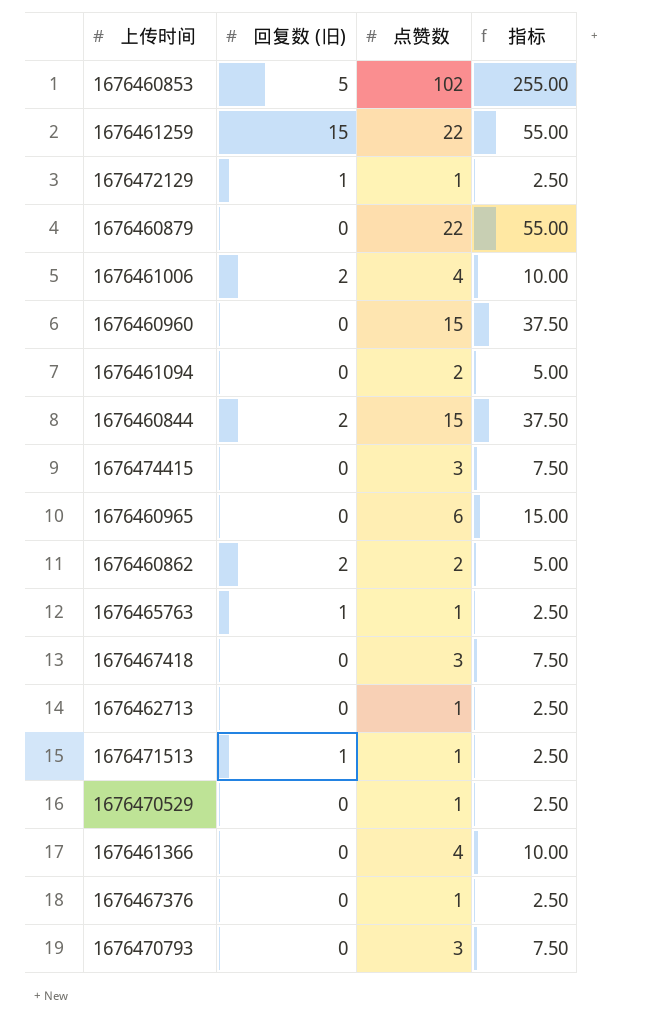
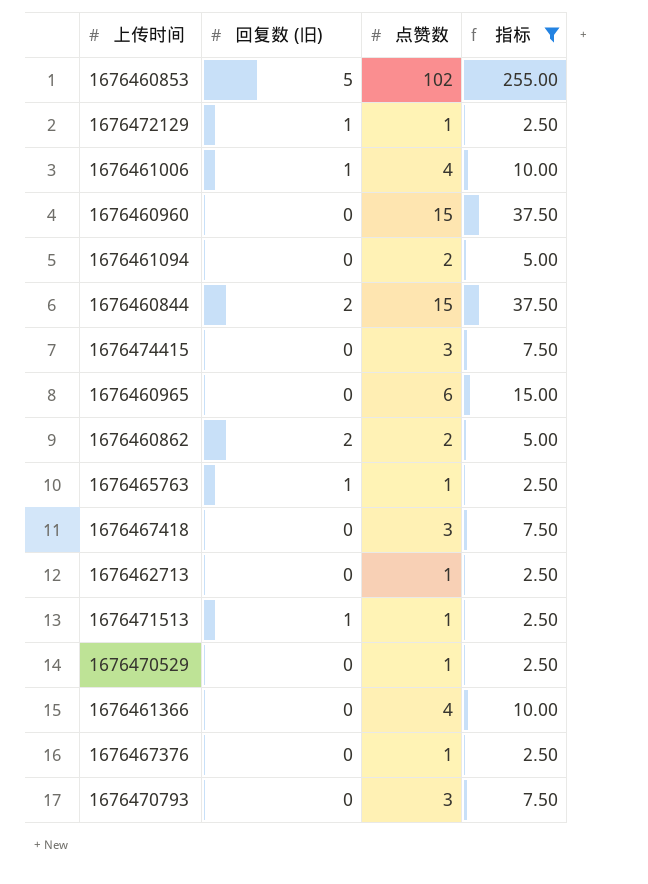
filter: none -> 指标 != 55.00
1676461006 | 回复数 (旧): 2 -> 1

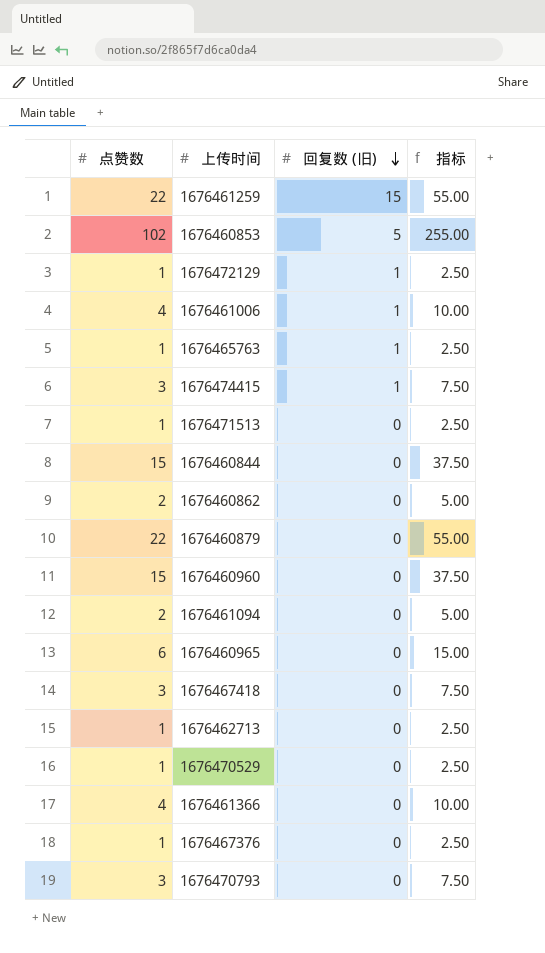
filter: 指标 != 55.00 -> none
row order: none -> 回复数 (旧) descending
column 点赞数 | position: 3 -> 1
1676474415 | 回复数 (旧): 0 -> 1
1676471513 | 回复数 (旧): 1 -> 0
1676460844 | 回复数 (旧): 2 -> 0
1676460862 | 回复数 (旧): 2 -> 0

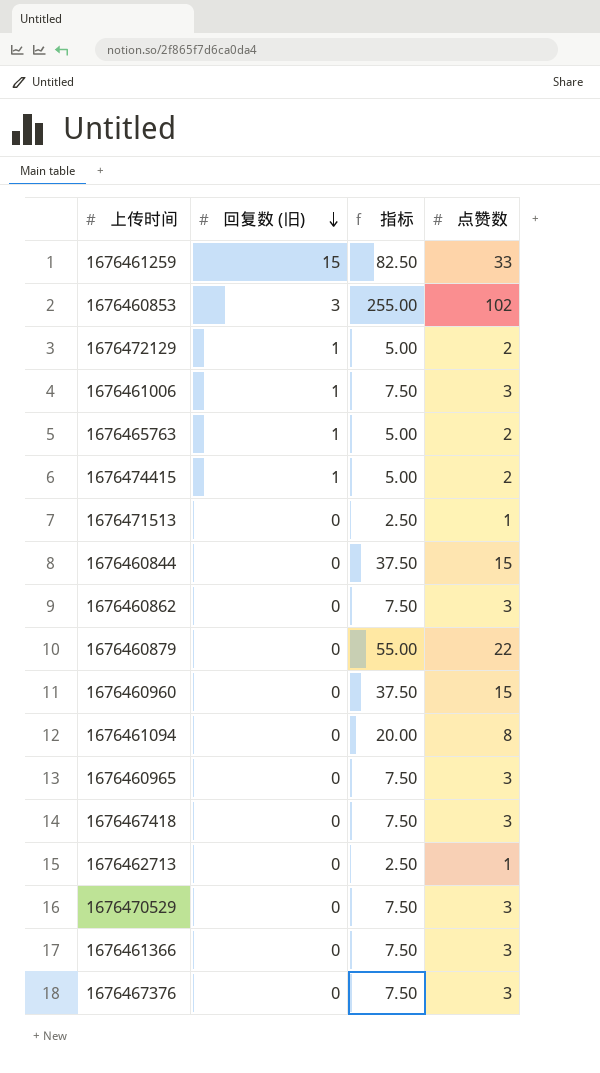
column 点赞数 | position: 1 -> 4
row 1676470793: 3 | 0 | 7.50 -> none
1676461259 | 指标: 55.00 -> 82.50
1676461259 | 点赞数: 22 -> 33
1676460853 | 回复数 (旧): 5 -> 3
1676472129 | 指标: 2.50 -> 5.00
1676472129 | 点赞数: 1 -> 2
1676461006 | 指标: 10.00 -> 7.50
1676461006 | 点赞数: 4 -> 3
1676465763 | 指标: 2.50 -> 5.00
1676465763 | 点赞数: 1 -> 2
1676474415 | 指标: 7.50 -> 5.00
1676474415 | 点赞数: 3 -> 2
1676460862 | 指标: 5.00 -> 7.50
1676460862 | 点赞数: 2 -> 3
1676461094 | 指标: 5.00 -> 20.00
1676461094 | 点赞数: 2 -> 8
1676460965 | 指标: 15.00 -> 7.50
1676460965 | 点赞数: 6 -> 3
1676470529 | 指标: 2.50 -> 7.50
1676470529 | 点赞数: 1 -> 3
1676461366 | 指标: 10.00 -> 7.50
1676461366 | 点赞数: 4 -> 3
1676467376 | 指标: 2.50 -> 7.50
1676467376 | 点赞数: 1 -> 3

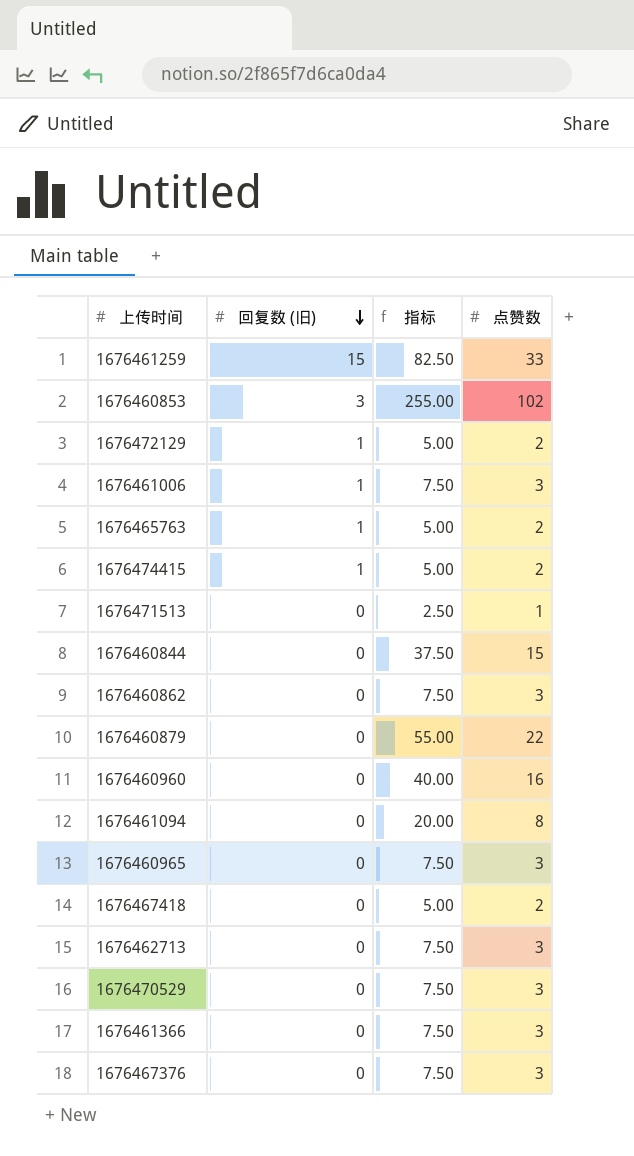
1676460960 | 指标: 37.50 -> 40.00
1676460960 | 点赞数: 15 -> 16
1676467418 | 指标: 7.50 -> 5.00
1676467418 | 点赞数: 3 -> 2
1676462713 | 指标: 2.50 -> 7.50
1676462713 | 点赞数: 1 -> 3

